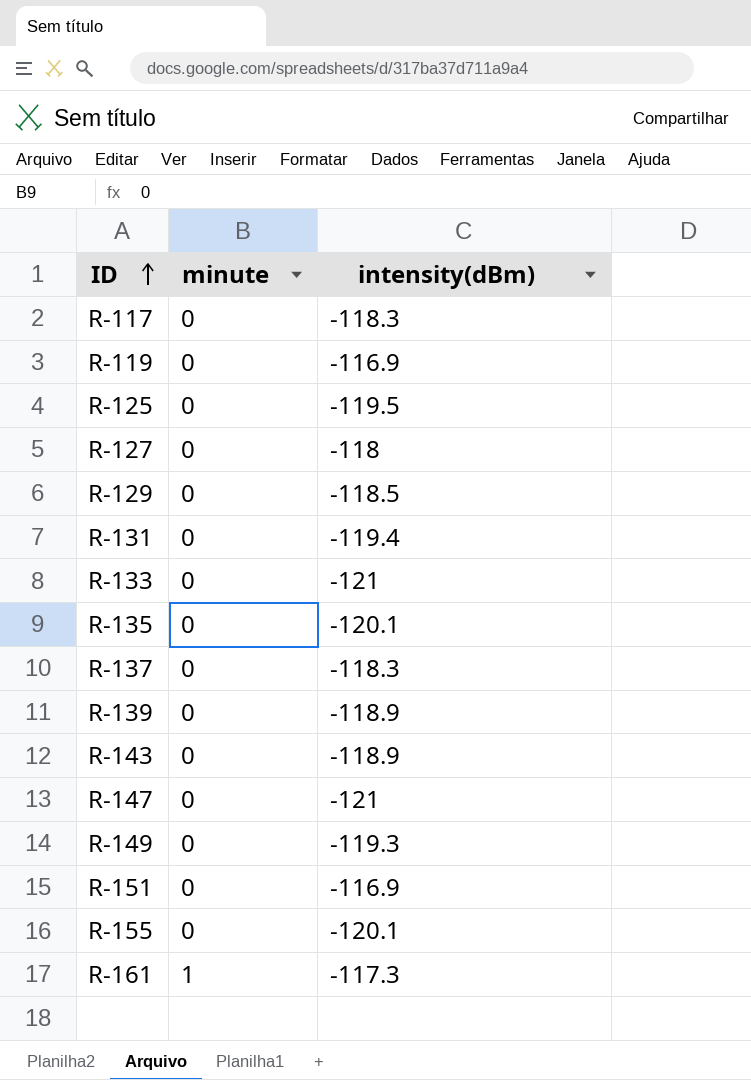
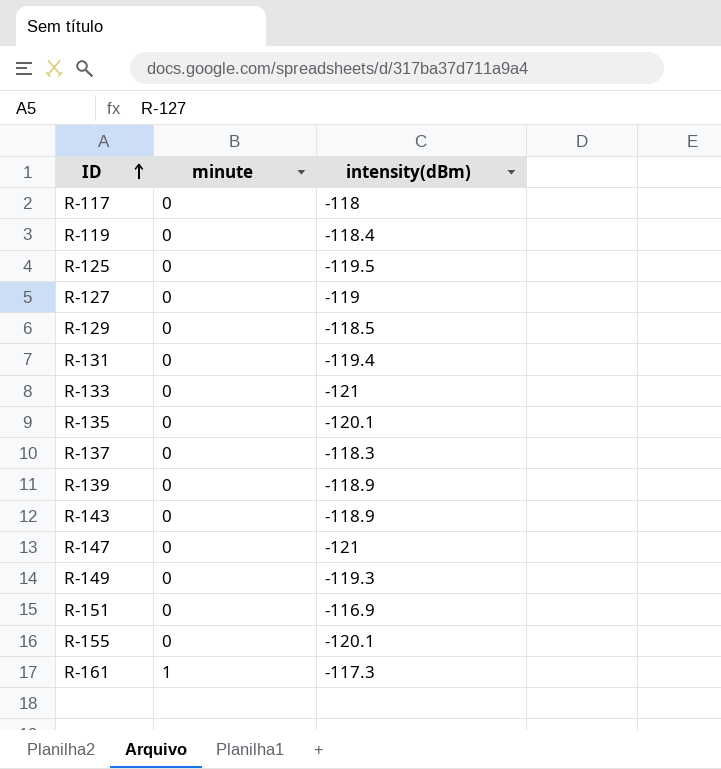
R-117 | intensity(dBm): -118.3 -> -118
R-119 | intensity(dBm): -116.9 -> -118.4
R-127 | intensity(dBm): -118 -> -119

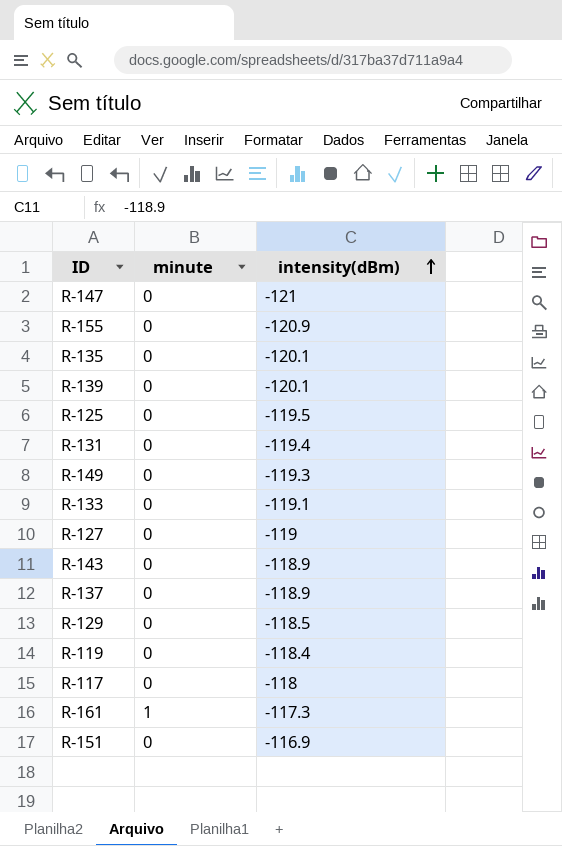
row order: ID ascending -> intensity(dBm) ascending
R-155 | intensity(dBm): -120.1 -> -120.9
R-139 | intensity(dBm): -118.9 -> -120.1
R-133 | intensity(dBm): -121 -> -119.1
R-137 | intensity(dBm): -118.3 -> -118.9

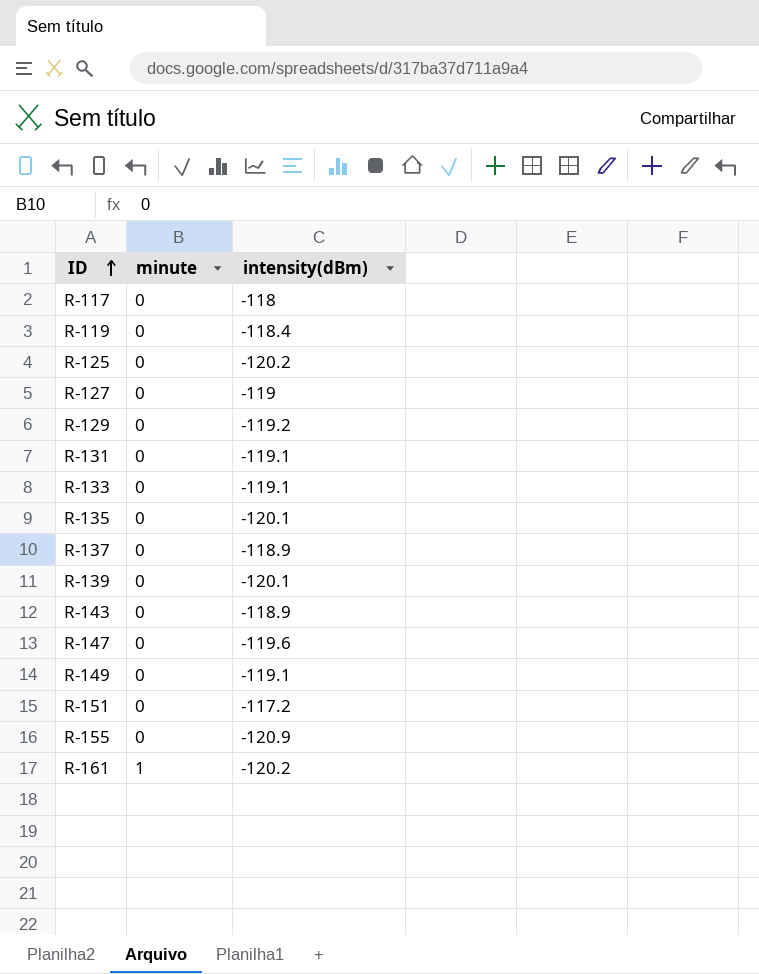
row order: intensity(dBm) ascending -> ID ascending
R-125 | intensity(dBm): -119.5 -> -120.2
R-129 | intensity(dBm): -118.5 -> -119.2
R-131 | intensity(dBm): -119.4 -> -119.1
R-147 | intensity(dBm): -121 -> -119.6
R-149 | intensity(dBm): -119.3 -> -119.1
R-151 | intensity(dBm): -116.9 -> -117.2
R-161 | intensity(dBm): -117.3 -> -120.2

